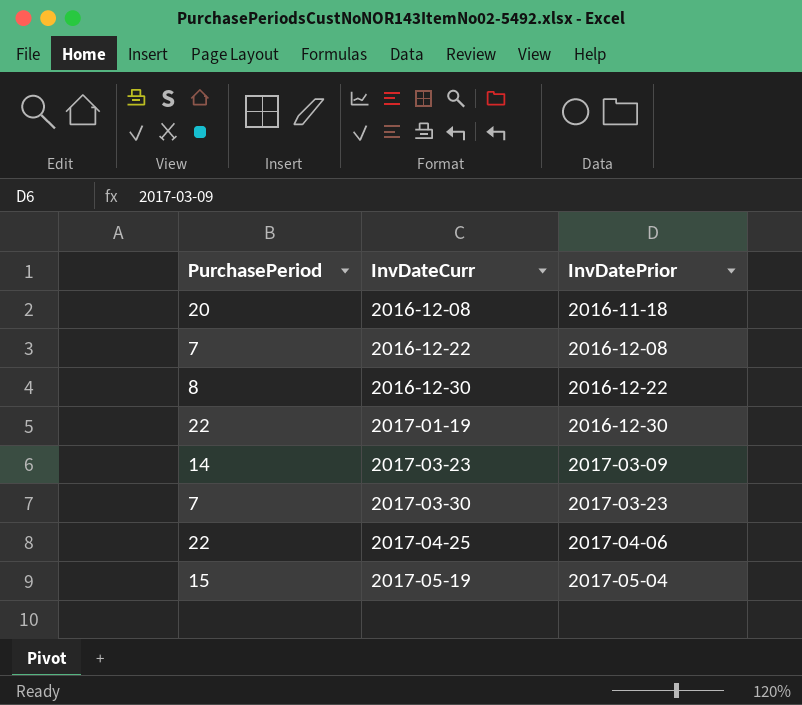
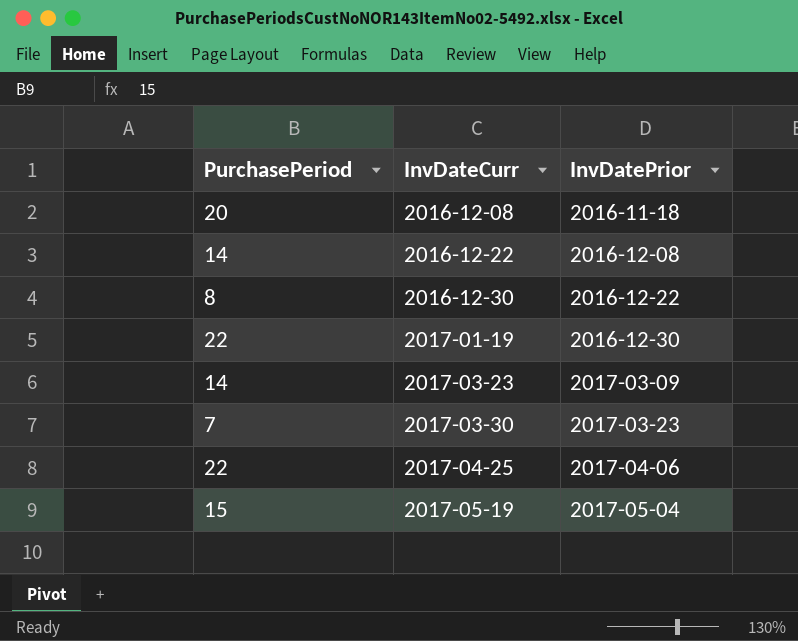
2016-12-22 | PurchasePeriod: 7 -> 14

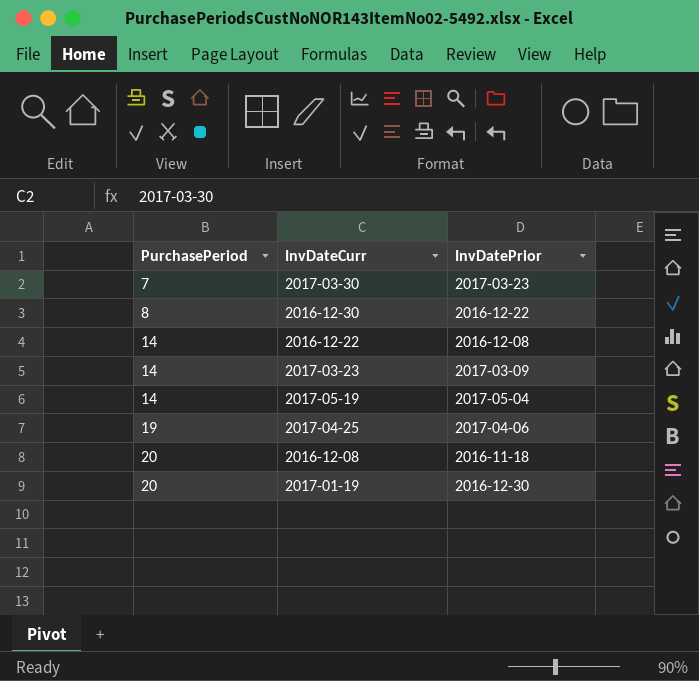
row order: InvDateCurr ascending -> PurchasePeriod ascending
2017-05-19 | PurchasePeriod: 15 -> 14
2017-04-25 | PurchasePeriod: 22 -> 19
2017-01-19 | PurchasePeriod: 22 -> 20

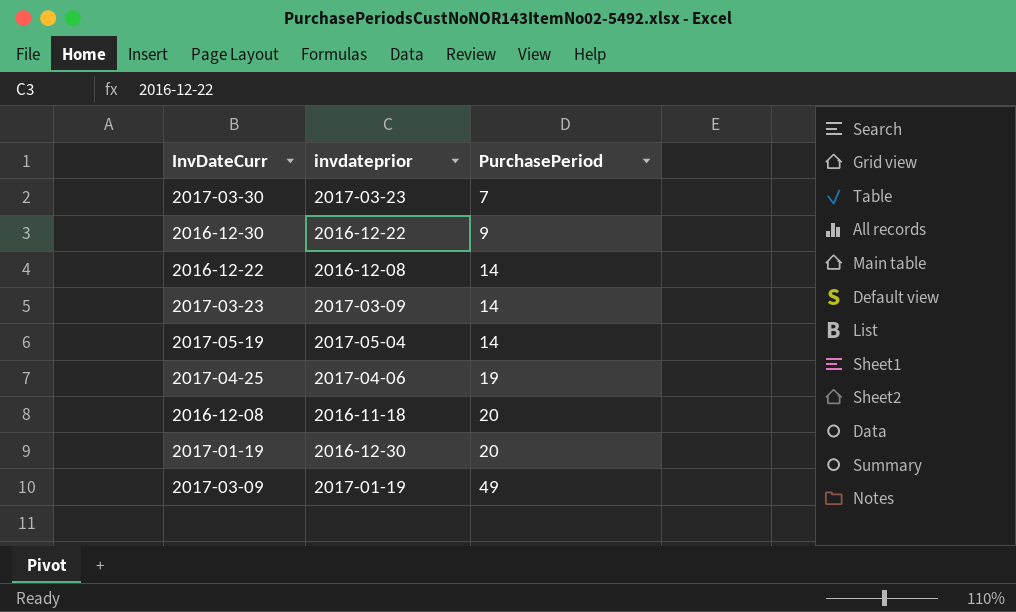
column name: InvDatePrior -> invdateprior
column PurchasePeriod | position: 1 -> 3
2016-12-30 | PurchasePeriod: 8 -> 9
row 2017-03-09: none -> 2017-01-19 | 49

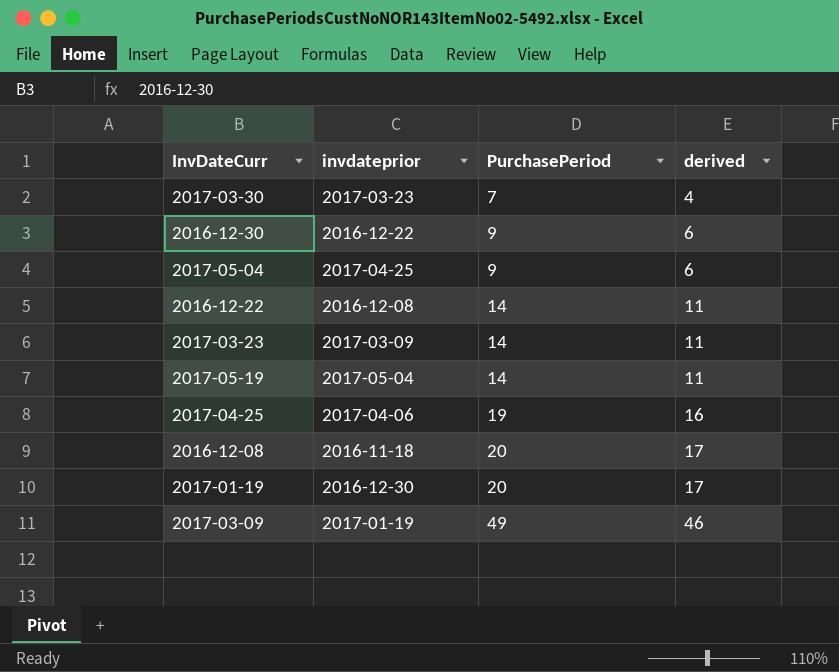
column derived | formula: none -> [PurchasePeriod] - 3
row 2017-05-04: none -> 2017-04-25 | 9 | 6

